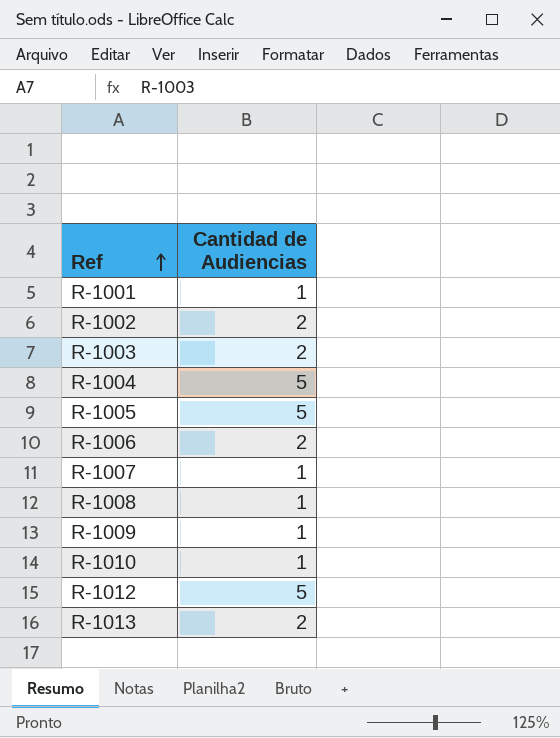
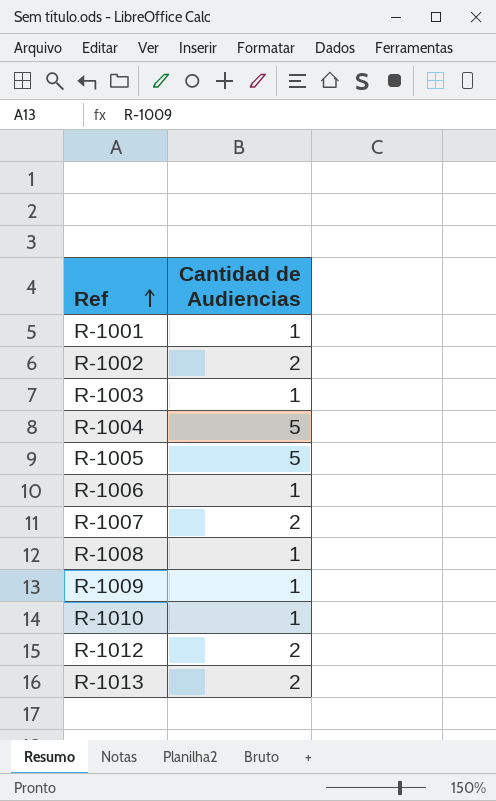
R-1003 | Cantidad de Audiencias: 2 -> 1
R-1006 | Cantidad de Audiencias: 2 -> 1
R-1007 | Cantidad de Audiencias: 1 -> 2
R-1012 | Cantidad de Audiencias: 5 -> 2

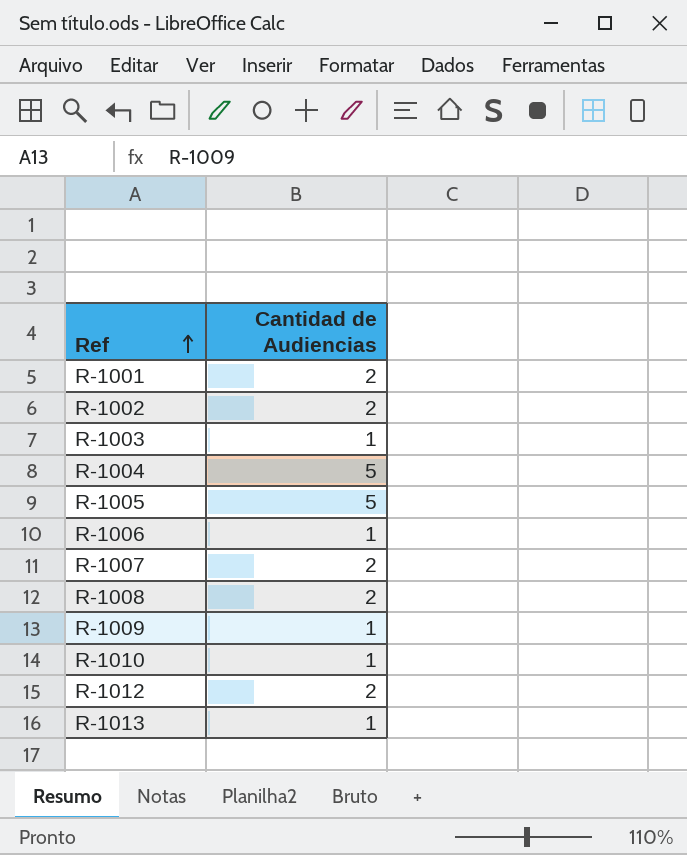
R-1001 | Cantidad de Audiencias: 1 -> 2
R-1008 | Cantidad de Audiencias: 1 -> 2
R-1013 | Cantidad de Audiencias: 2 -> 1

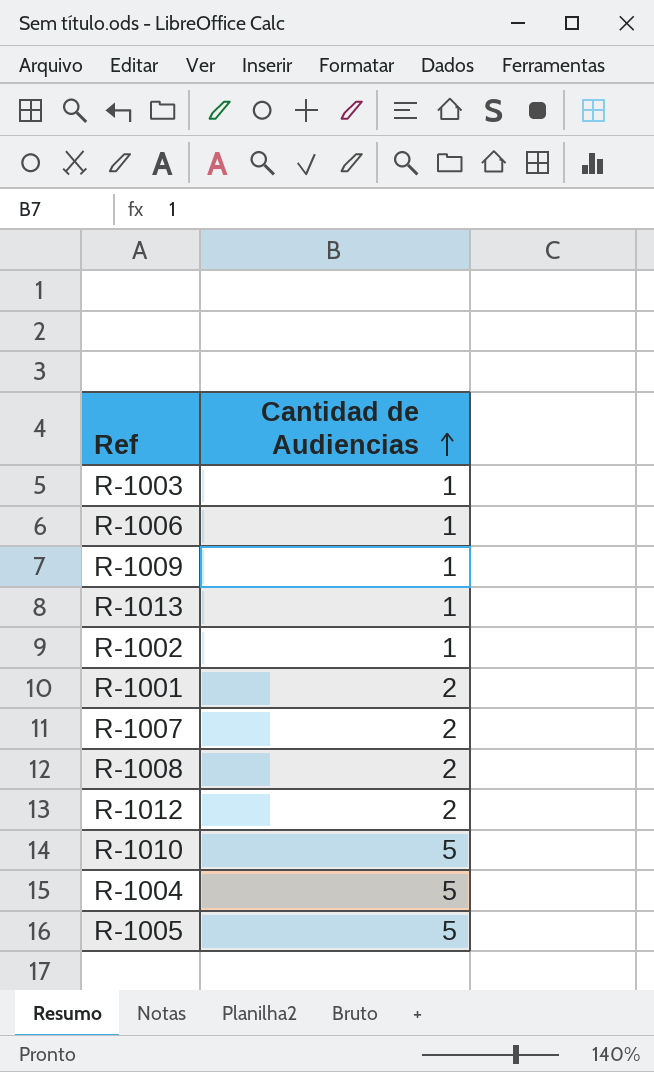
row order: Ref ascending -> Cantidad de Audiencias ascending
R-1002 | Cantidad de Audiencias: 2 -> 1
R-1010 | Cantidad de Audiencias: 1 -> 5

